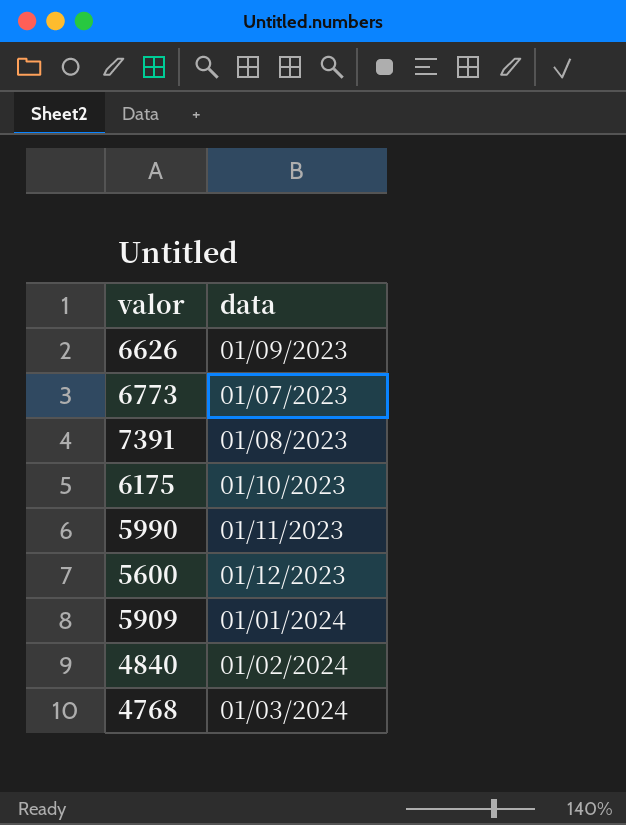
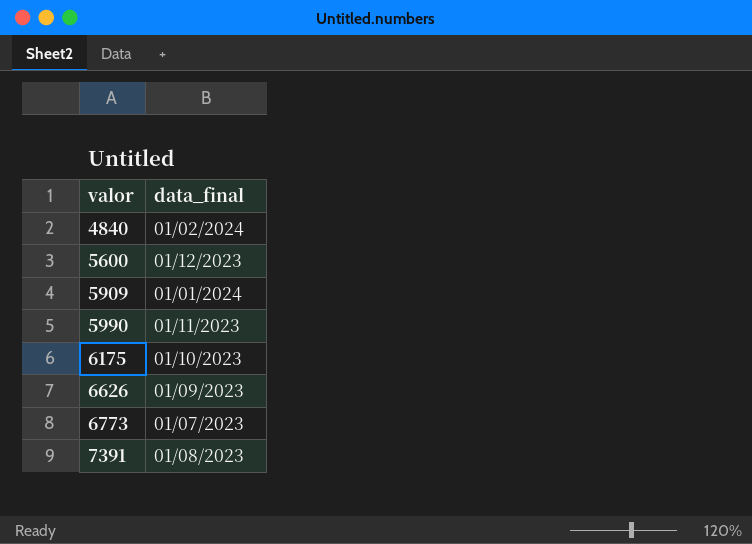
row order: none -> valor ascending
column name: data -> data_final
row 4768: 01/03/2024 -> none

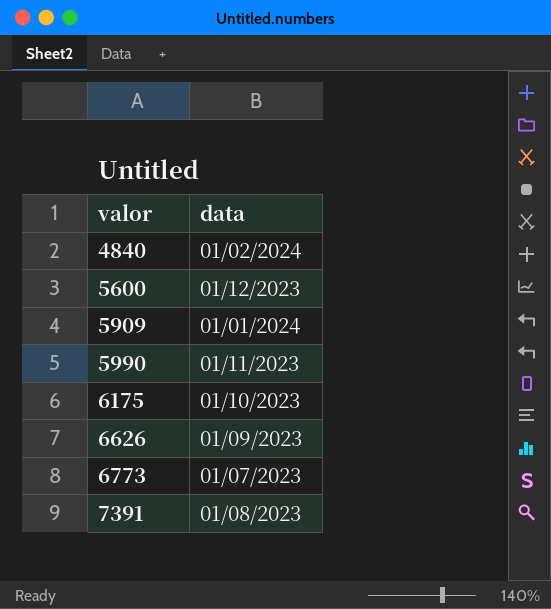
column name: data_final -> data

